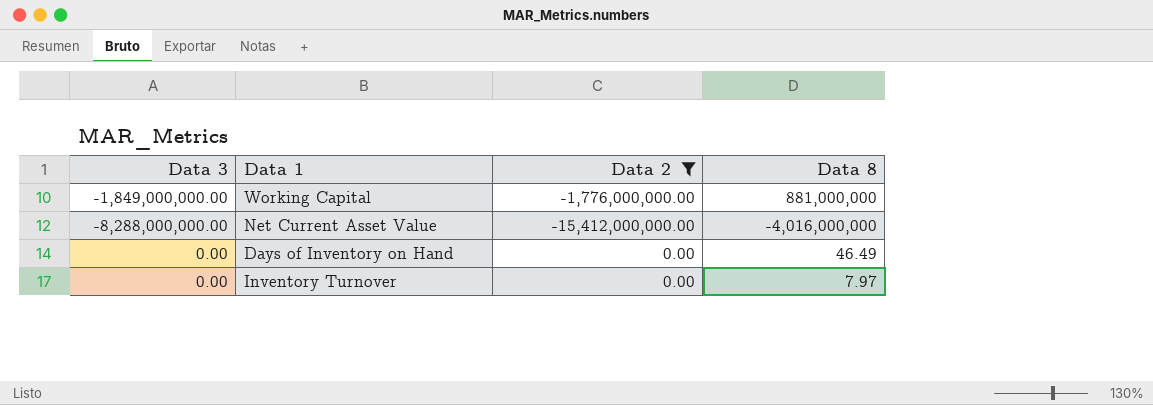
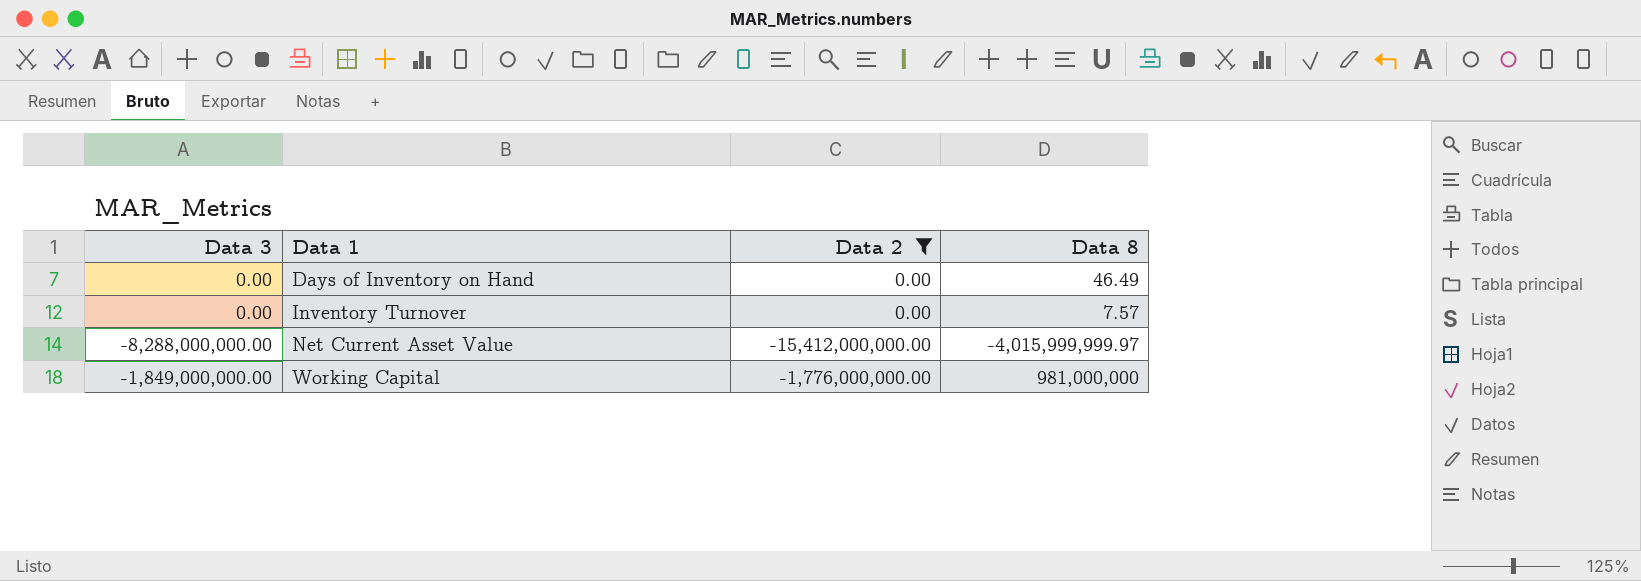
row order: none -> Data 1 ascending
Inventory Turnover | Data 8: 7.97 -> 7.57
Net Current Asset Value | Data 8: -4,016,000,000 -> -4,015,999,999.97
Working Capital | Data 8: 881,000,000 -> 981,000,000

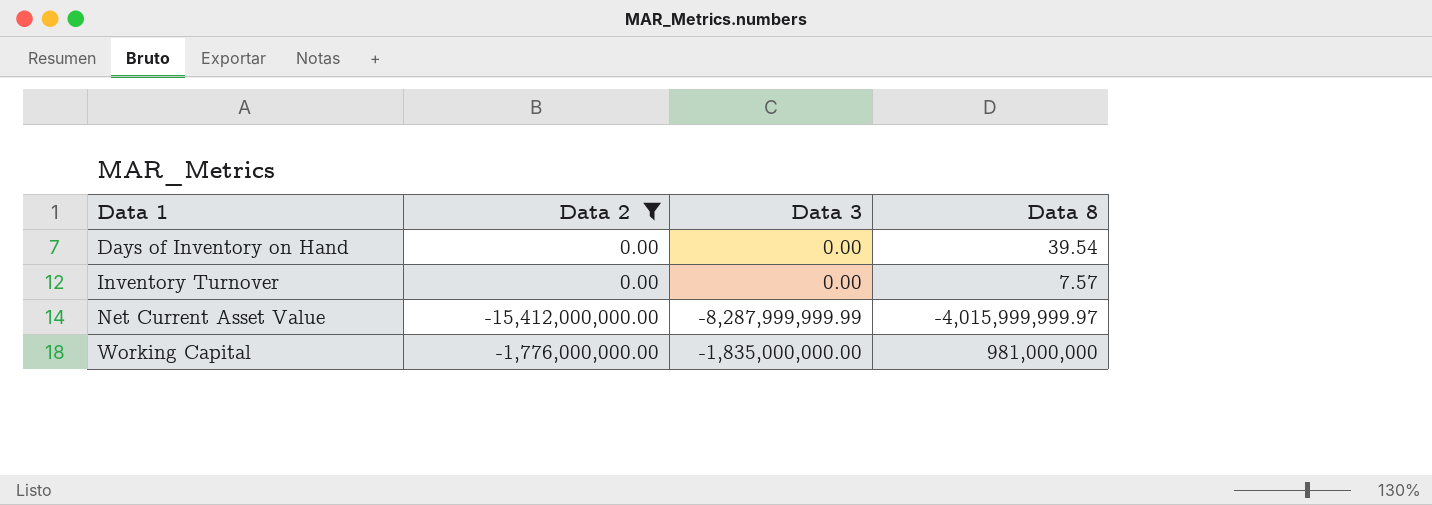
column Data 3 | position: 1 -> 3
Days of Inventory on Hand | Data 8: 46.49 -> 39.54
Net Current Asset Value | Data 3: -8,288,000,000.00 -> -8,287,999,999.99
Working Capital | Data 3: -1,849,000,000.00 -> -1,835,000,000.00

